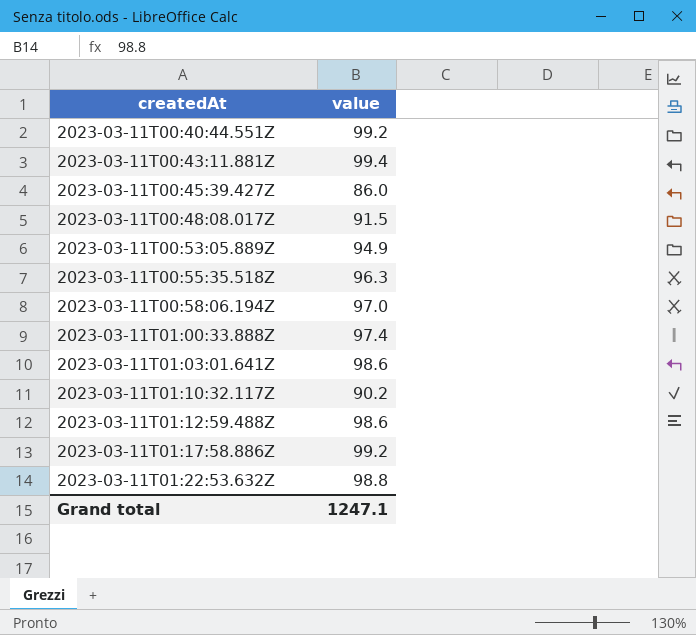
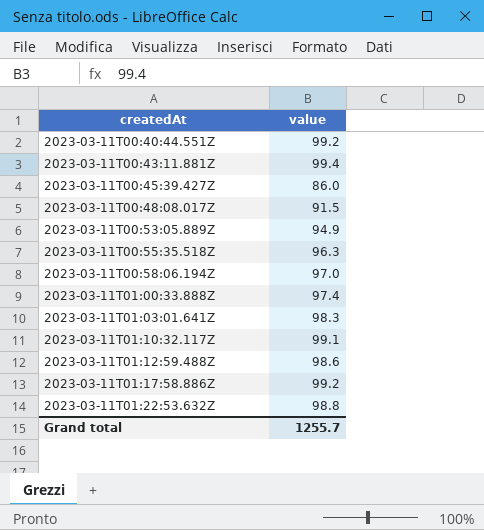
2023-03-11T01:03:01.641Z | value: 98.6 -> 98.3
2023-03-11T01:10:32.117Z | value: 90.2 -> 99.1
Grand total | value: 1247.1 -> 1255.7

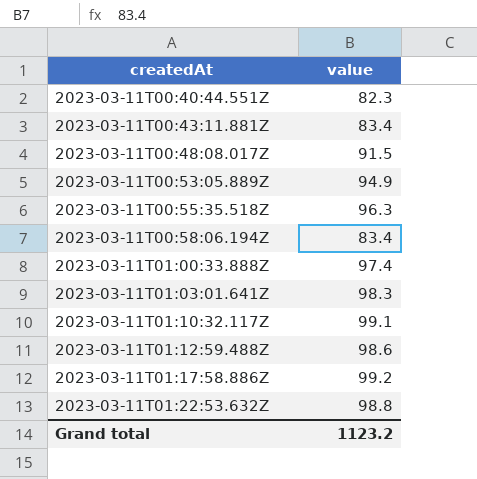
row 2023-03-11T00:45:39.427Z: 86.0 -> none
2023-03-11T00:40:44.551Z | value: 99.2 -> 82.3
2023-03-11T00:43:11.881Z | value: 99.4 -> 83.4
2023-03-11T00:58:06.194Z | value: 97.0 -> 83.4
Grand total | value: 1255.7 -> 1123.2

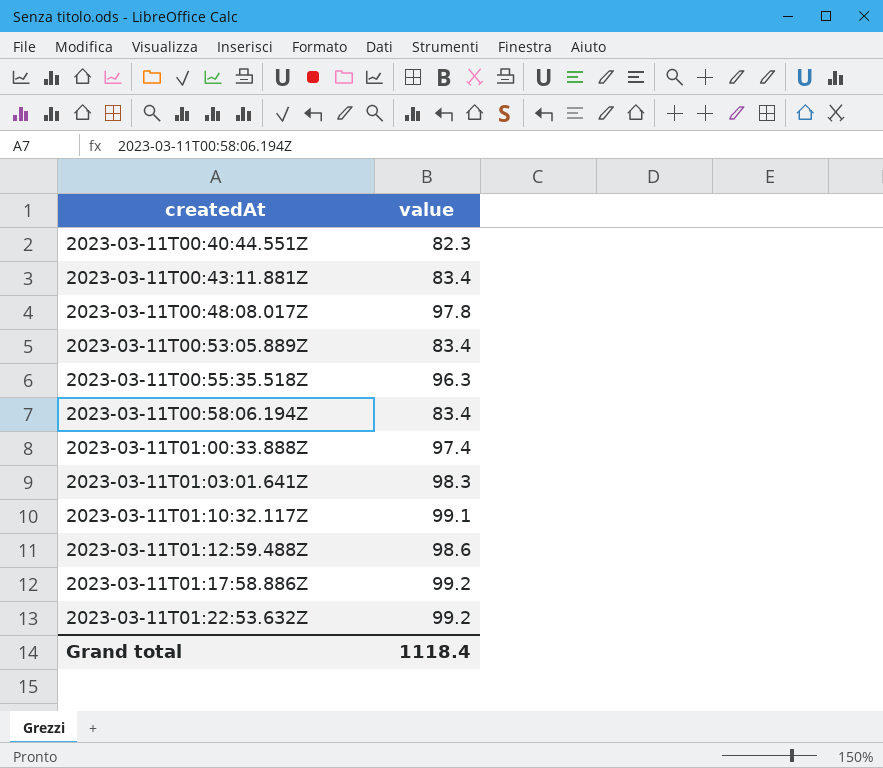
2023-03-11T00:48:08.017Z | value: 91.5 -> 97.8
2023-03-11T00:53:05.889Z | value: 94.9 -> 83.4
2023-03-11T01:22:53.632Z | value: 98.8 -> 99.2
Grand total | value: 1123.2 -> 1118.4

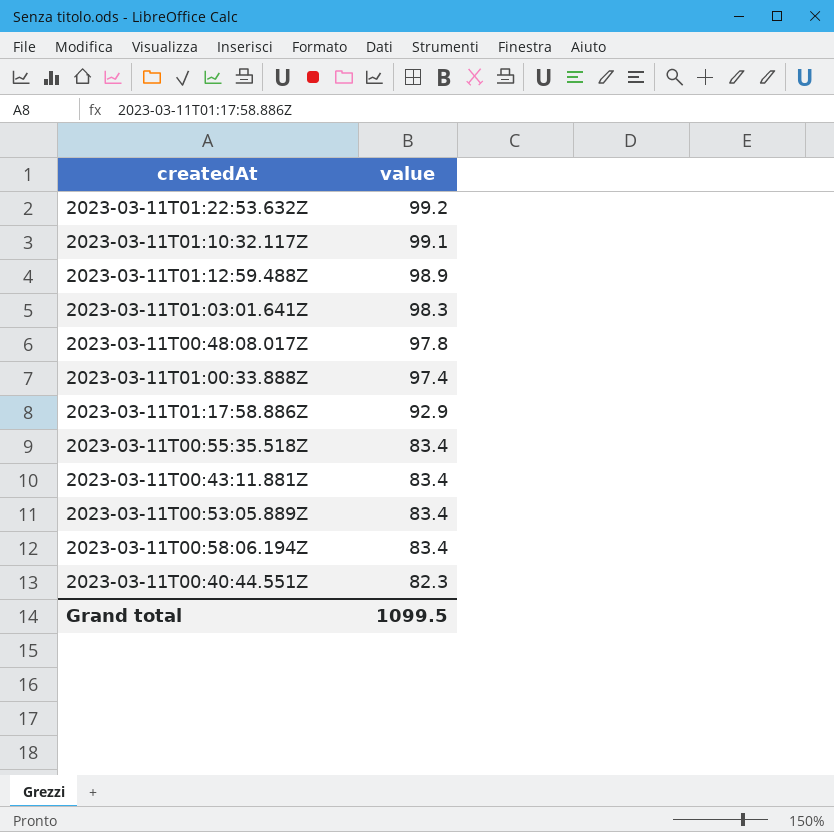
row order: createdAt ascending -> value descending
2023-03-11T01:12:59.488Z | value: 98.6 -> 98.9
2023-03-11T01:17:58.886Z | value: 99.2 -> 92.9
2023-03-11T00:55:35.518Z | value: 96.3 -> 83.4
Grand total | value: 1118.4 -> 1099.5

